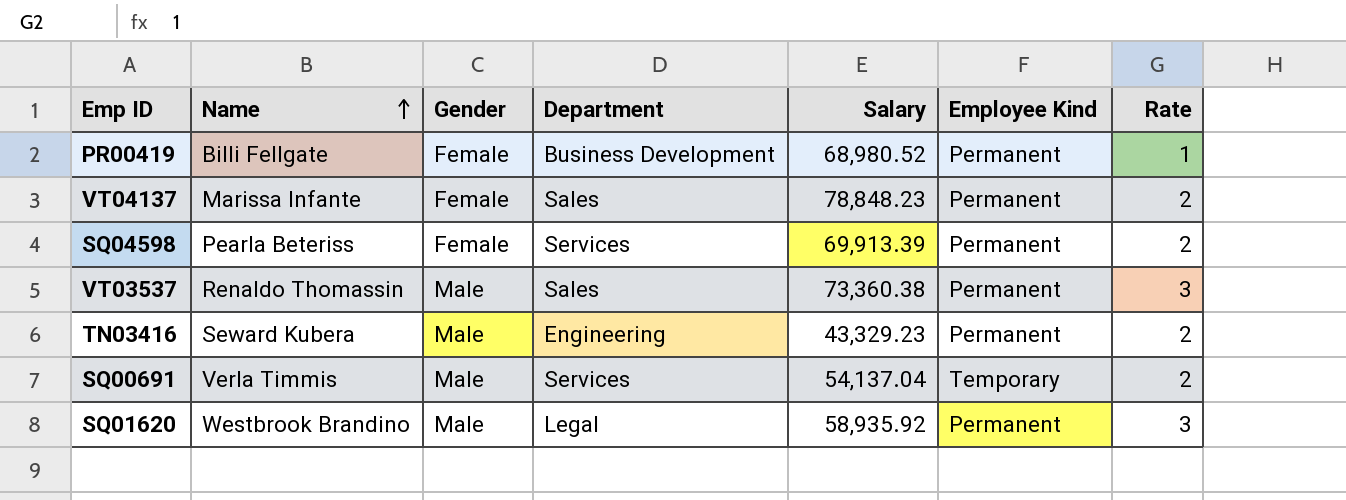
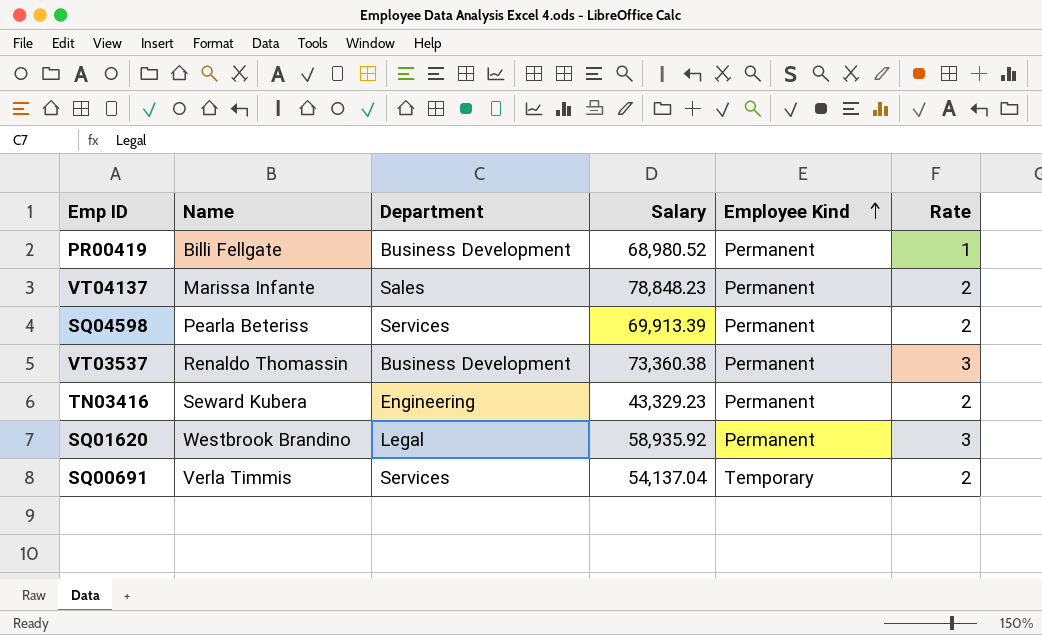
row order: Name ascending -> Employee Kind ascending
column Gender | position: 3 -> none
VT03537 | Department: Sales -> Business Development

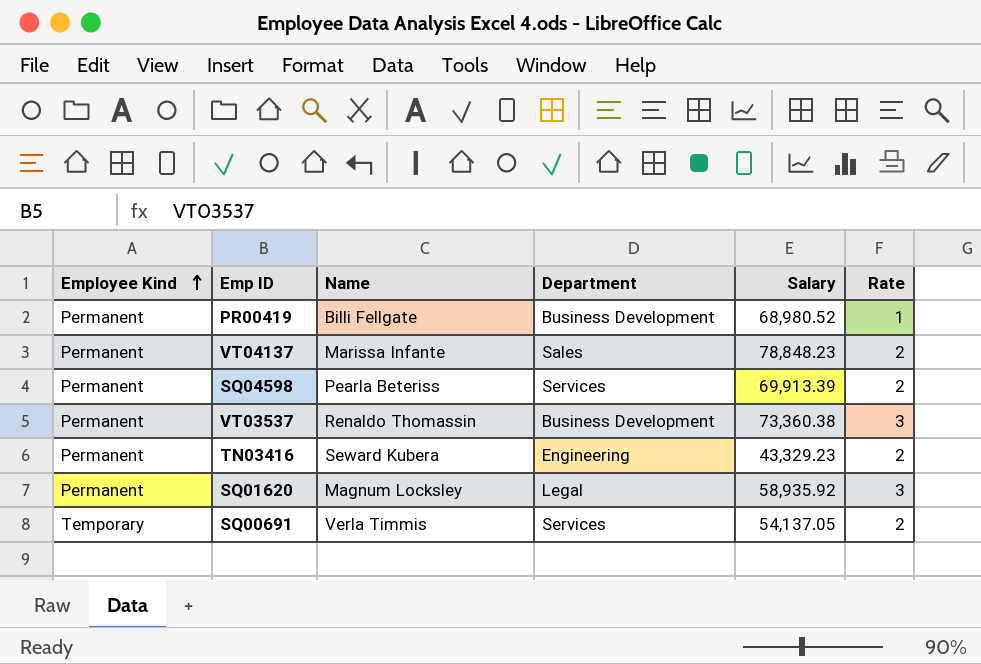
column Employee Kind | position: 5 -> 1
SQ01620 | Name: Westbrook Brandino -> Magnum Locksley
SQ00691 | Salary: 54,137.04 -> 54,137.05

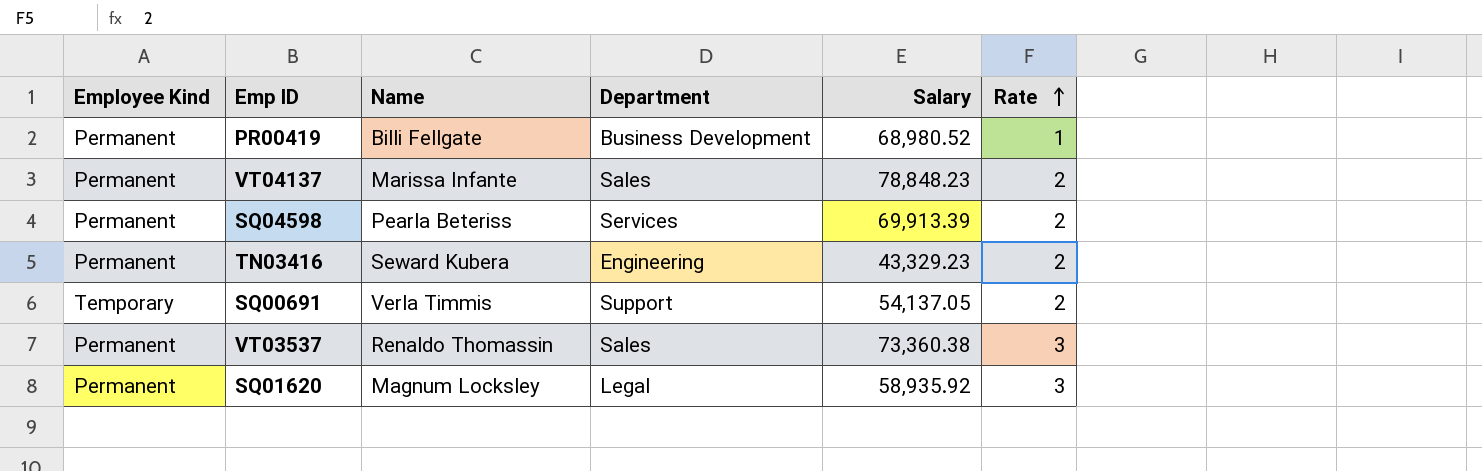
row order: Employee Kind ascending -> Rate ascending
SQ00691 | Department: Services -> Support
VT03537 | Department: Business Development -> Sales

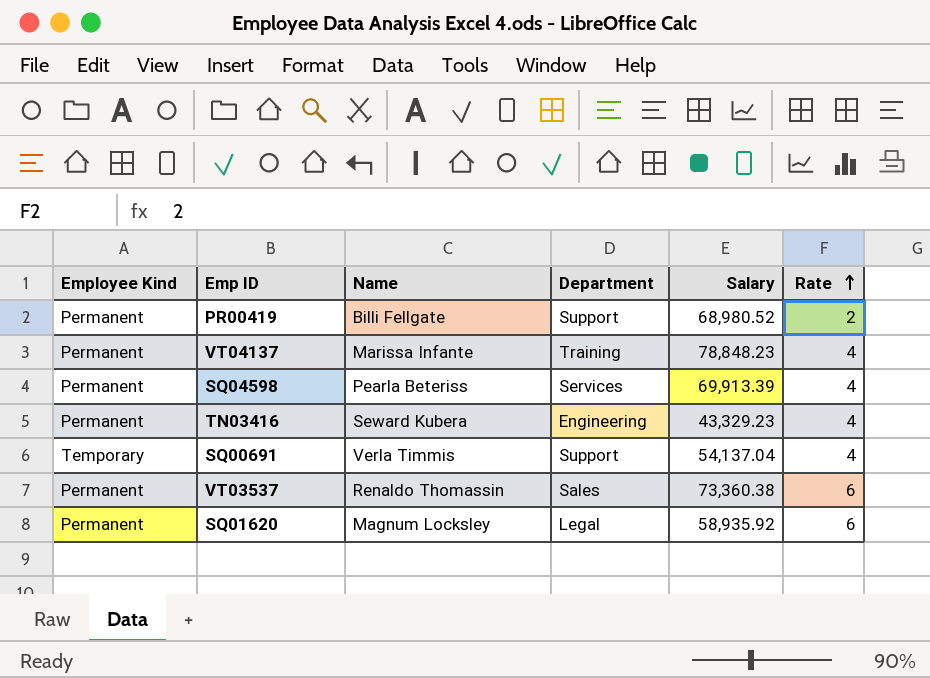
PR00419 | Department: Business Development -> Support
PR00419 | Rate: 1 -> 2
VT04137 | Department: Sales -> Training
VT04137 | Rate: 2 -> 4
SQ04598 | Rate: 2 -> 4
TN03416 | Rate: 2 -> 4
SQ00691 | Salary: 54,137.05 -> 54,137.04
SQ00691 | Rate: 2 -> 4
VT03537 | Rate: 3 -> 6
SQ01620 | Rate: 3 -> 6

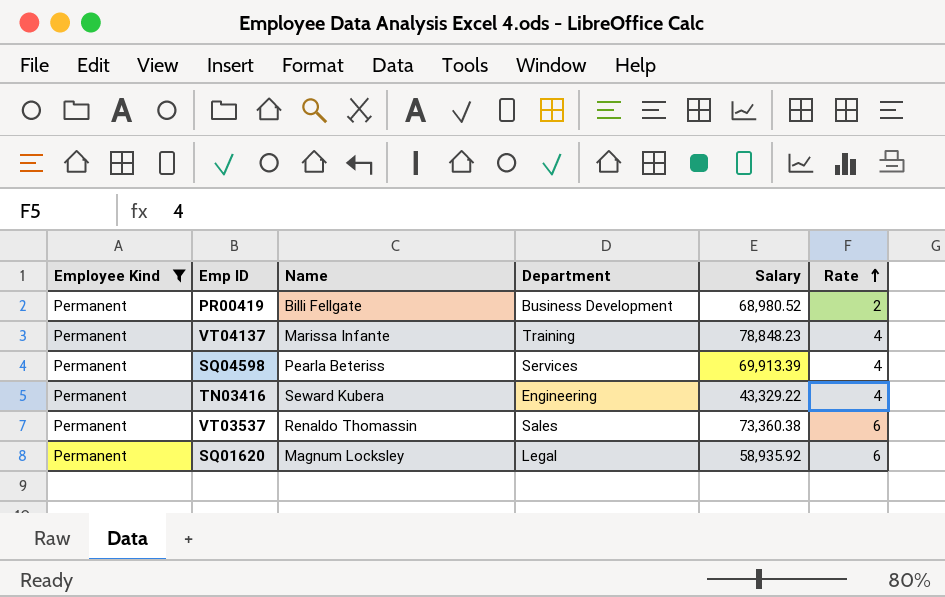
filter: none -> Employee Kind = Permanent
PR00419 | Department: Support -> Business Development
TN03416 | Salary: 43,329.23 -> 43,329.22

